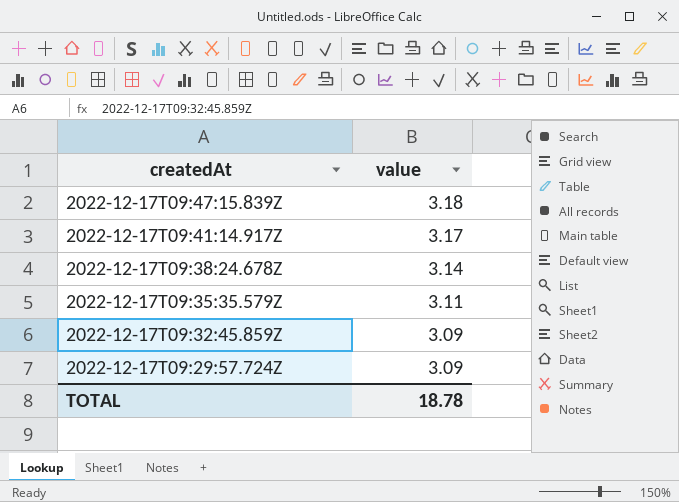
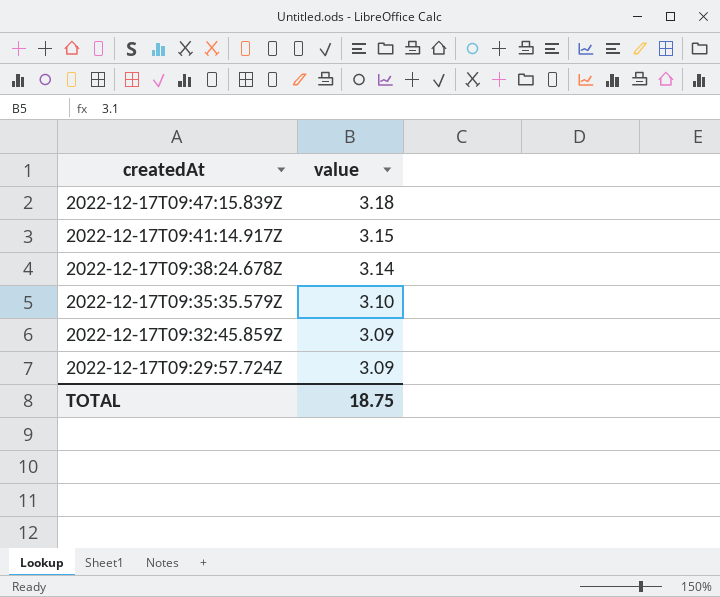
2022-12-17T09:41:14.917Z | value: 3.17 -> 3.15
2022-12-17T09:35:35.579Z | value: 3.11 -> 3.10
TOTAL | value: 18.78 -> 18.75

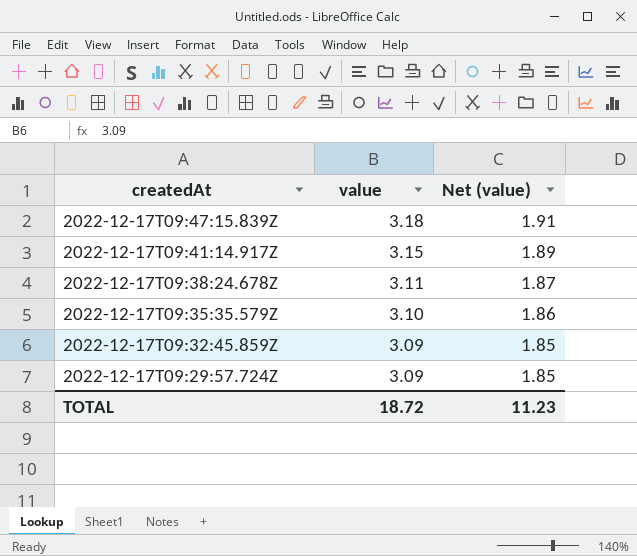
column Net (value) | formula: none -> [value] * 0.6
2022-12-17T09:38:24.678Z | value: 3.14 -> 3.11
TOTAL | value: 18.75 -> 18.72

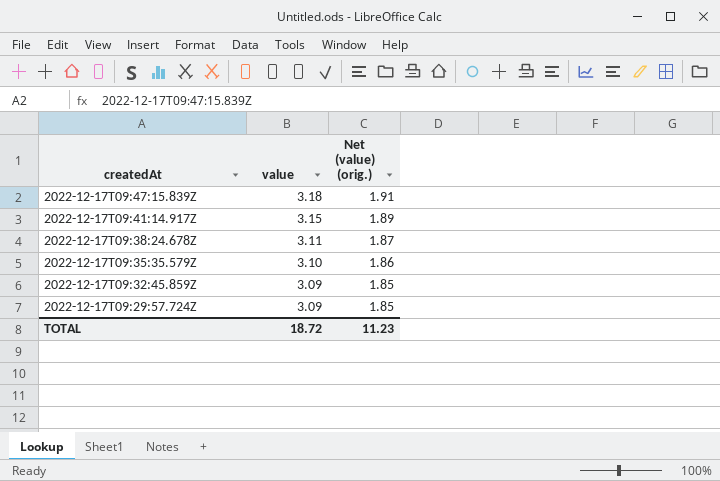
column name: Net (value) -> Net (value) (orig.)

